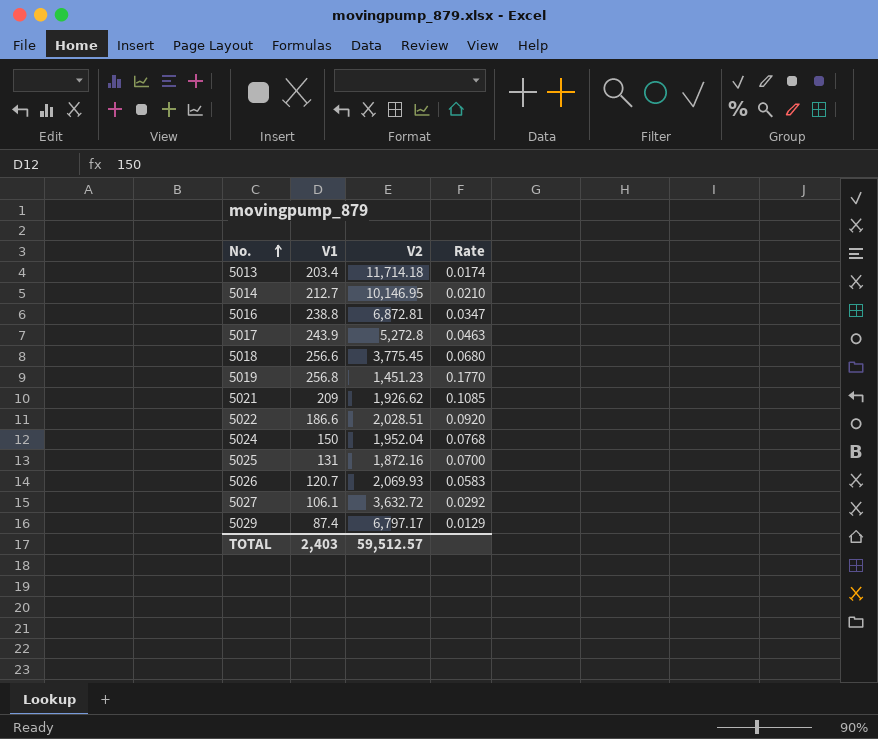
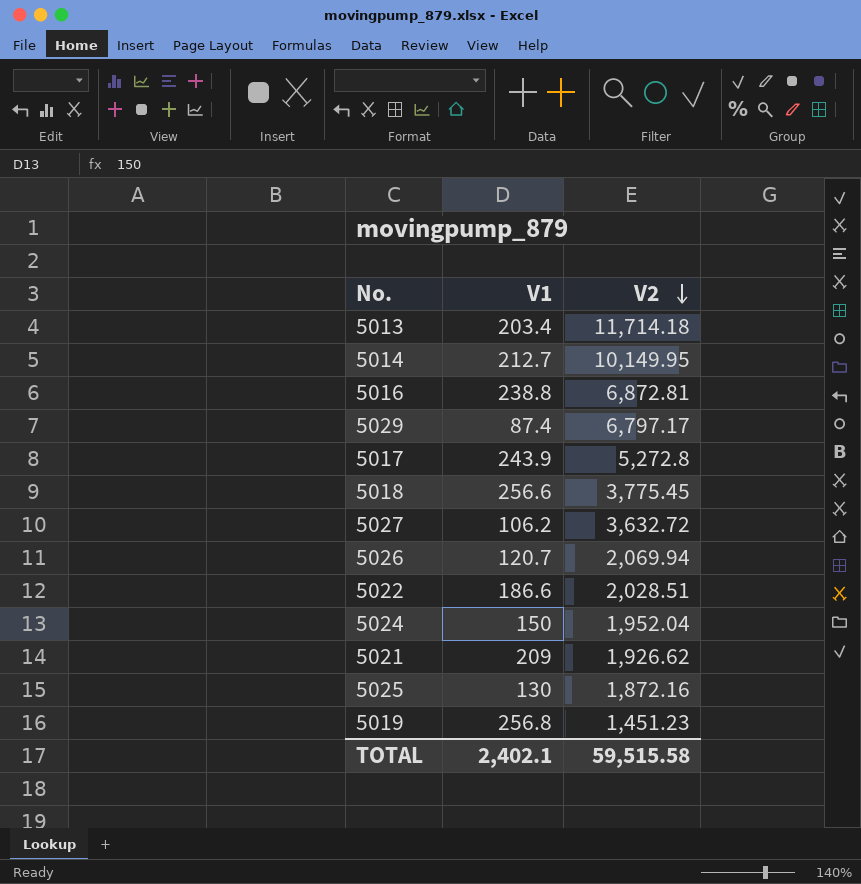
row order: No. ascending -> V2 descending
column Rate | formula: [V1] / [V2] -> none
5014 | V2: 10,146.95 -> 10,149.95
5027 | V1: 106.1 -> 106.2
5026 | V2: 2,069.93 -> 2,069.94
5025 | V1: 131 -> 130
TOTAL | V1: 2,403 -> 2,402.1
TOTAL | V2: 59,512.57 -> 59,515.58

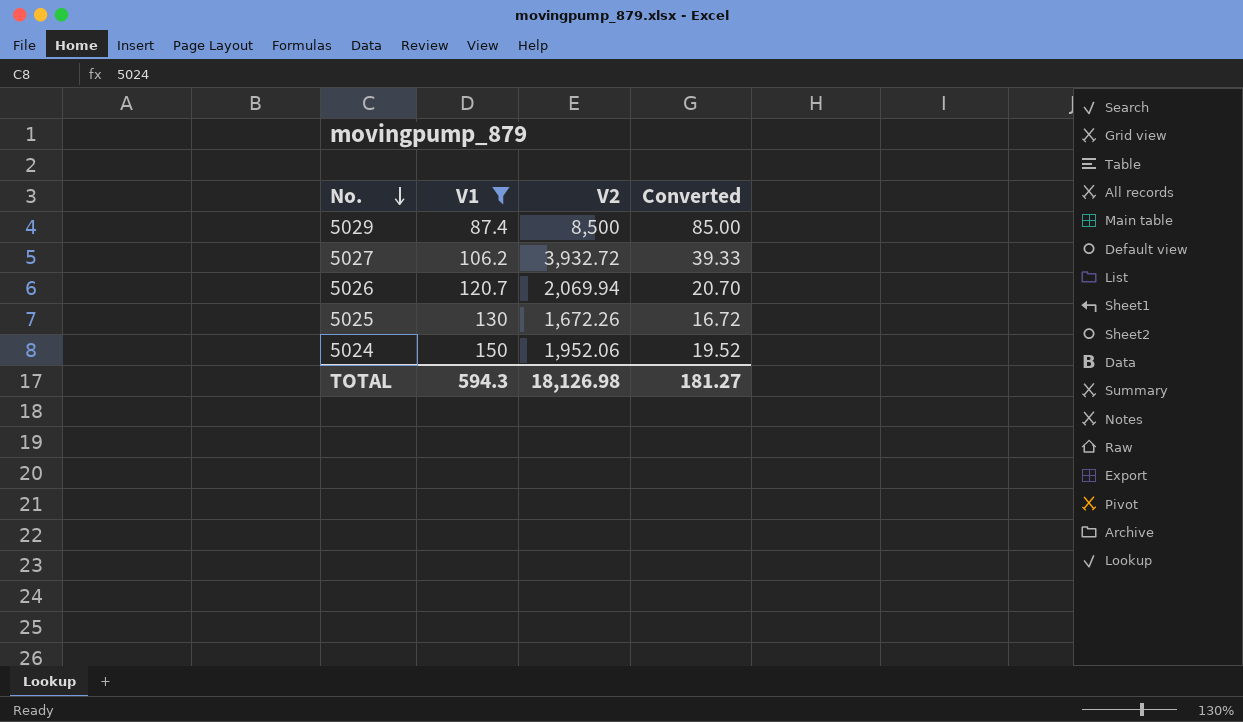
filter: none -> V1 <= 150
row order: V2 descending -> No. descending
column Converted | formula: none -> [V2] * 0.01
5029 | V2: 6,797.17 -> 8,500
5027 | V2: 3,632.72 -> 3,932.72
5025 | V2: 1,872.16 -> 1,672.26
5024 | V2: 1,952.04 -> 1,952.06
TOTAL | V1: 2,402.1 -> 594.3
TOTAL | V2: 59,515.58 -> 18,126.98

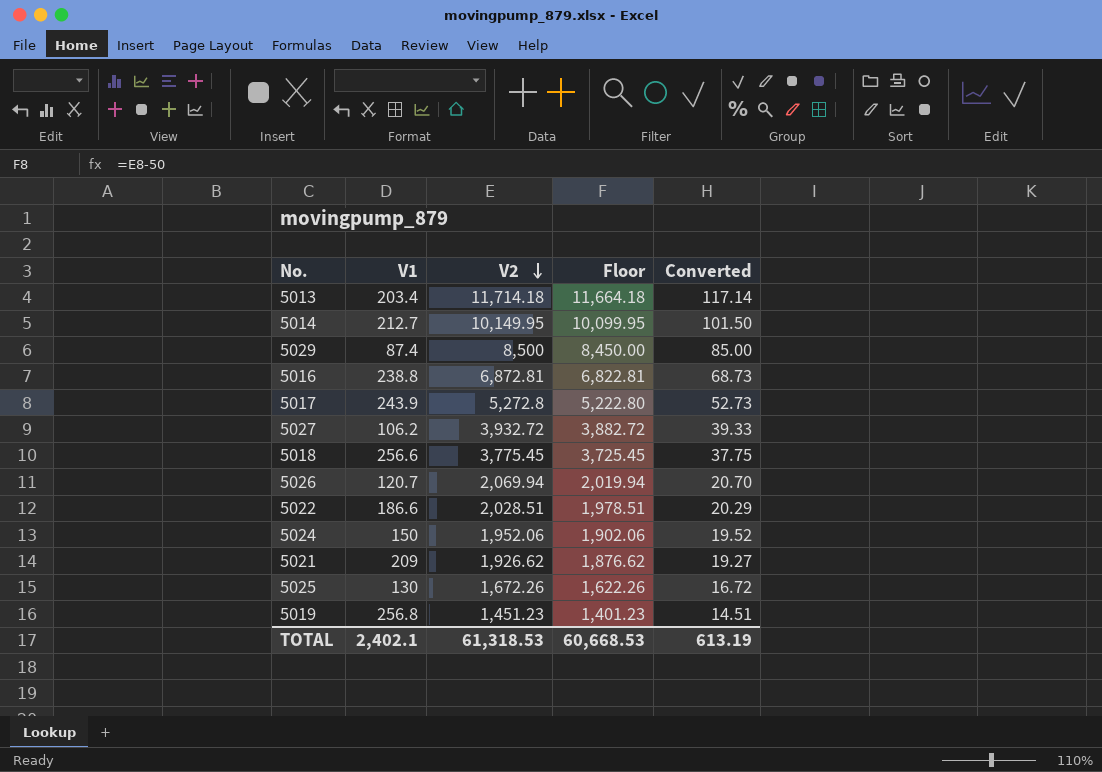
filter: V1 <= 150 -> none
row order: No. descending -> V2 descending
column Floor | formula: none -> [V2] - 50
TOTAL | V1: 594.3 -> 2,402.1
TOTAL | V2: 18,126.98 -> 61,318.53
TOTAL | Converted: 181.27 -> 613.19

